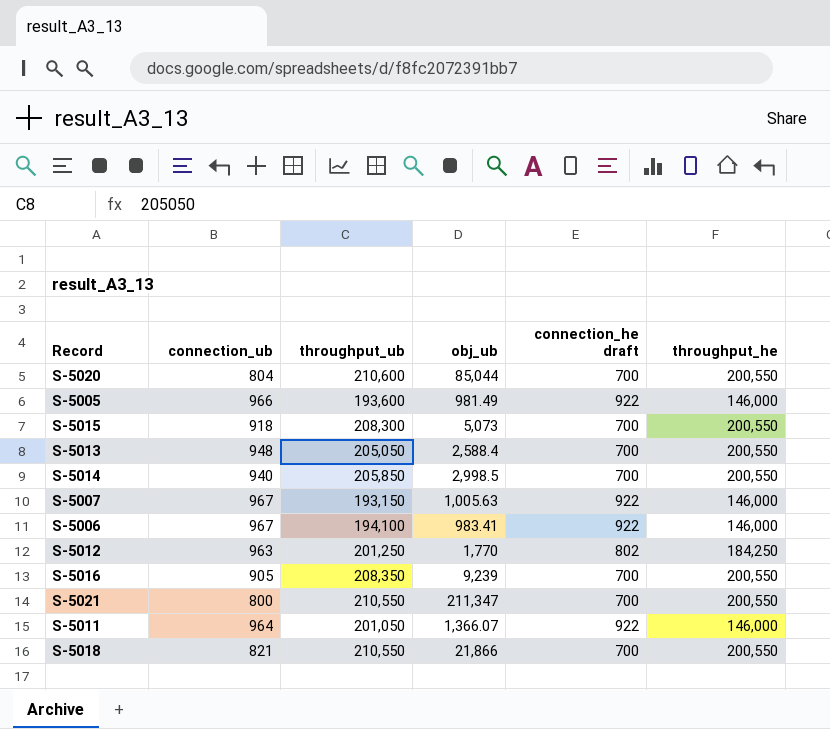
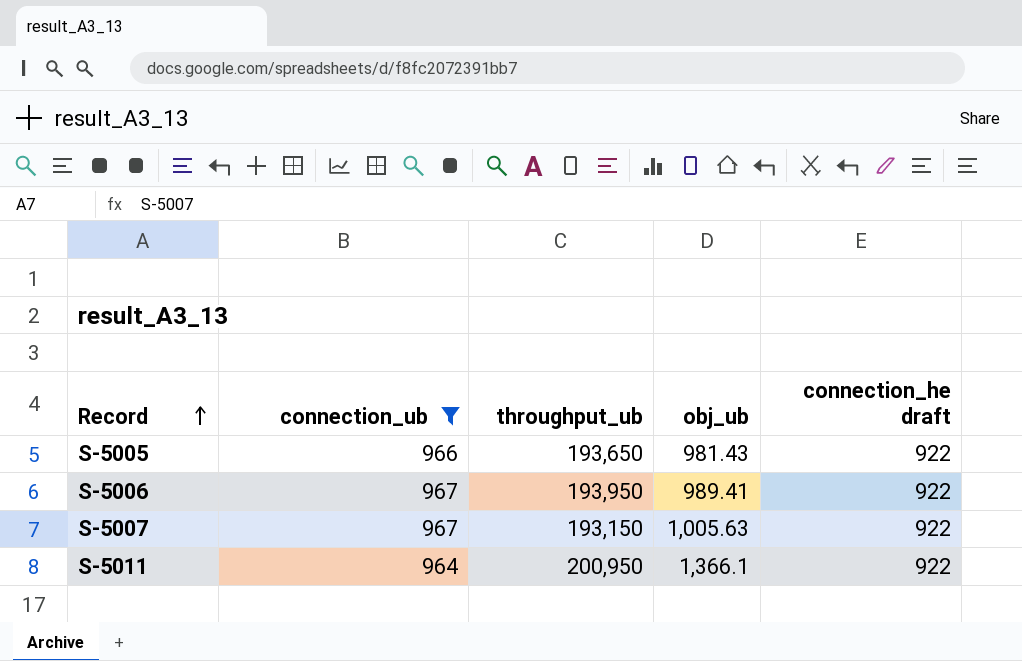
filter: none -> connection_ub >= 964
row order: none -> Record ascending
column throughput_he | position: 6 -> none
S-5005 | throughput_ub: 193,600 -> 193,650
S-5005 | obj_ub: 981.49 -> 981.43
S-5006 | throughput_ub: 194,100 -> 193,950
S-5006 | obj_ub: 983.41 -> 989.41
S-5011 | throughput_ub: 201,050 -> 200,950
S-5011 | obj_ub: 1,366.07 -> 1,366.1

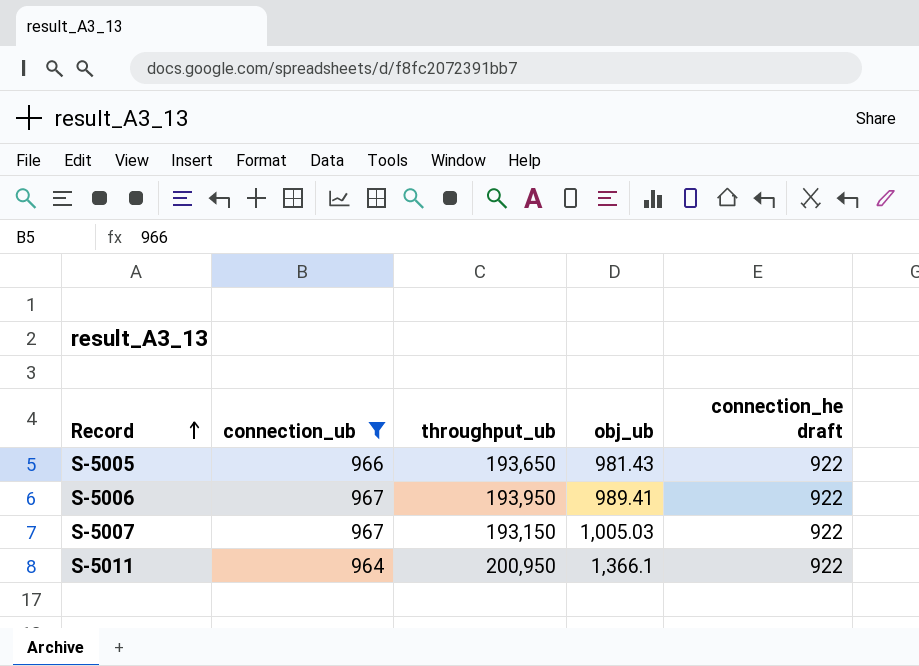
S-5007 | obj_ub: 1,005.63 -> 1,005.03

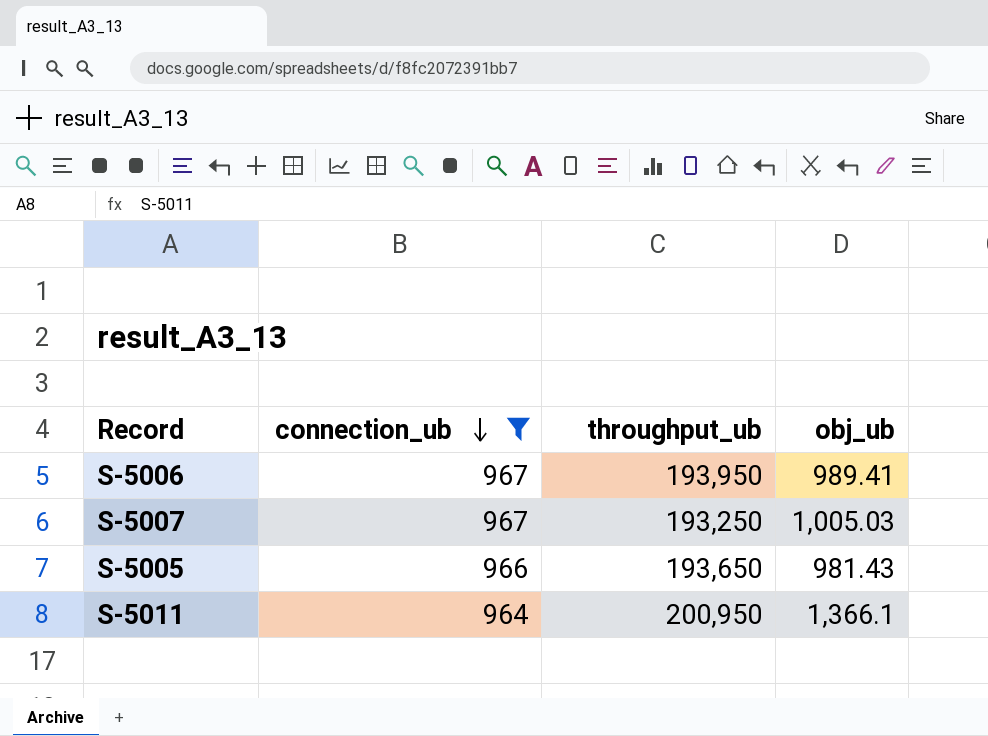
row order: Record ascending -> connection_ub descending
column connection_he draft | position: 5 -> none
S-5007 | throughput_ub: 193,150 -> 193,250

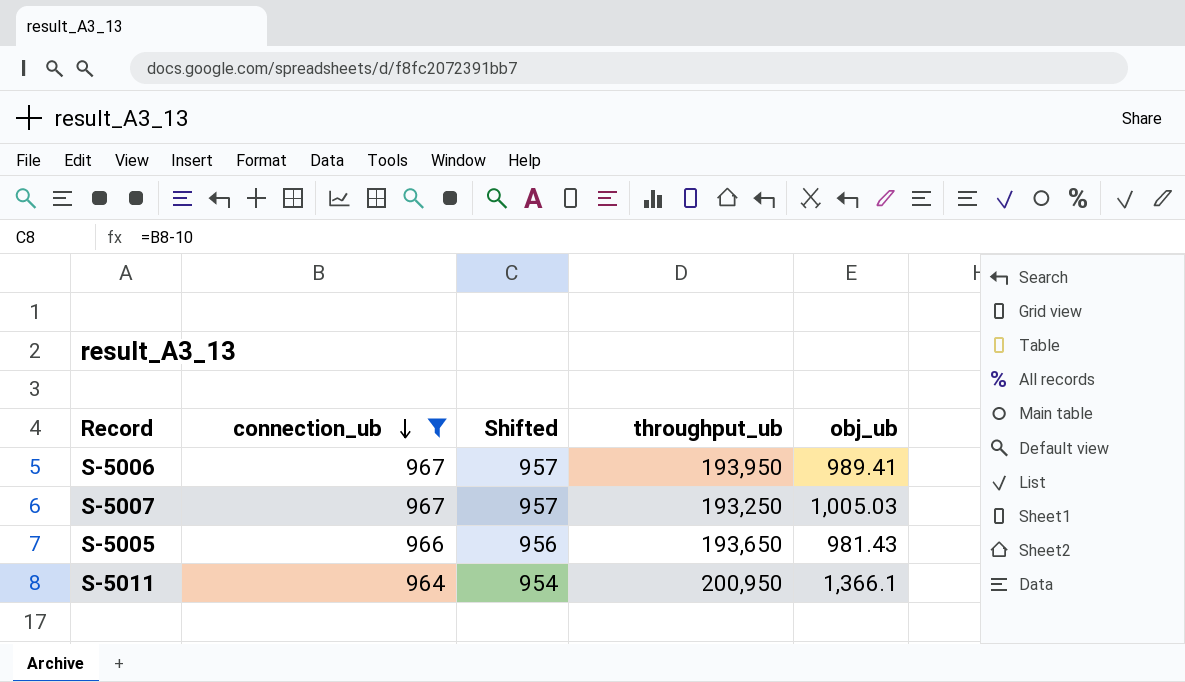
column Shifted | formula: none -> [connection_ub] - 10

